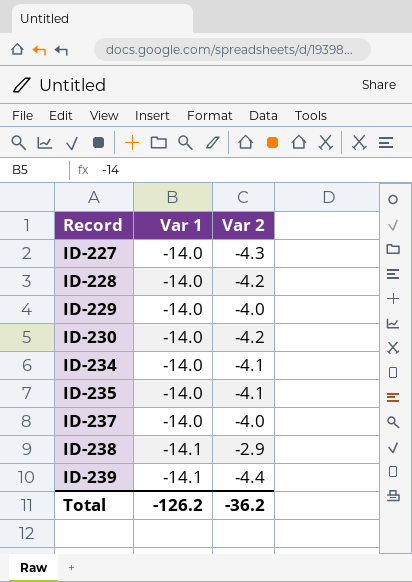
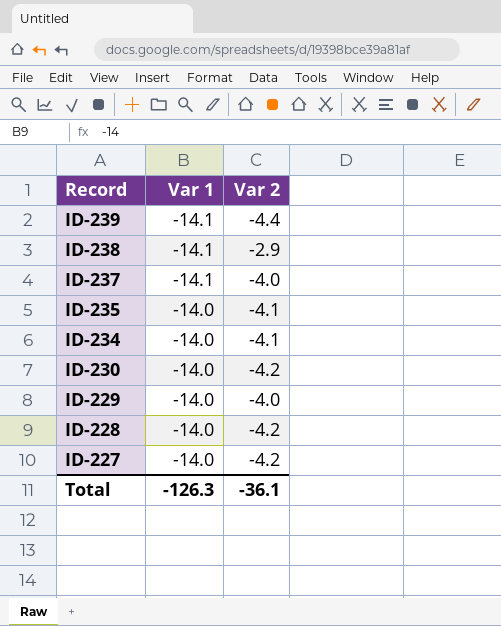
row order: Record ascending -> Record descending
ID-237 | Var 1: -14.0 -> -14.1
ID-227 | Var 2: -4.3 -> -4.2
Total | Var 1: -126.2 -> -126.3
Total | Var 2: -36.2 -> -36.1

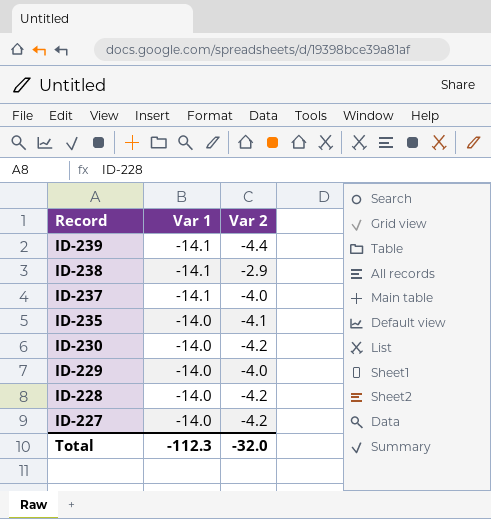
row ID-234: -14.0 | -4.1 -> none
Total | Var 1: -126.3 -> -112.3
Total | Var 2: -36.1 -> -32.0

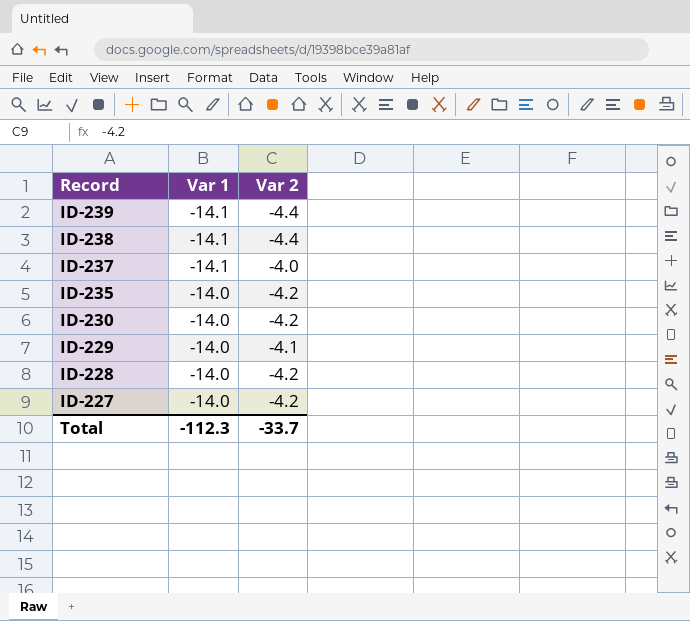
ID-238 | Var 2: -2.9 -> -4.4
ID-235 | Var 2: -4.1 -> -4.2
ID-229 | Var 2: -4.0 -> -4.1
Total | Var 2: -32.0 -> -33.7

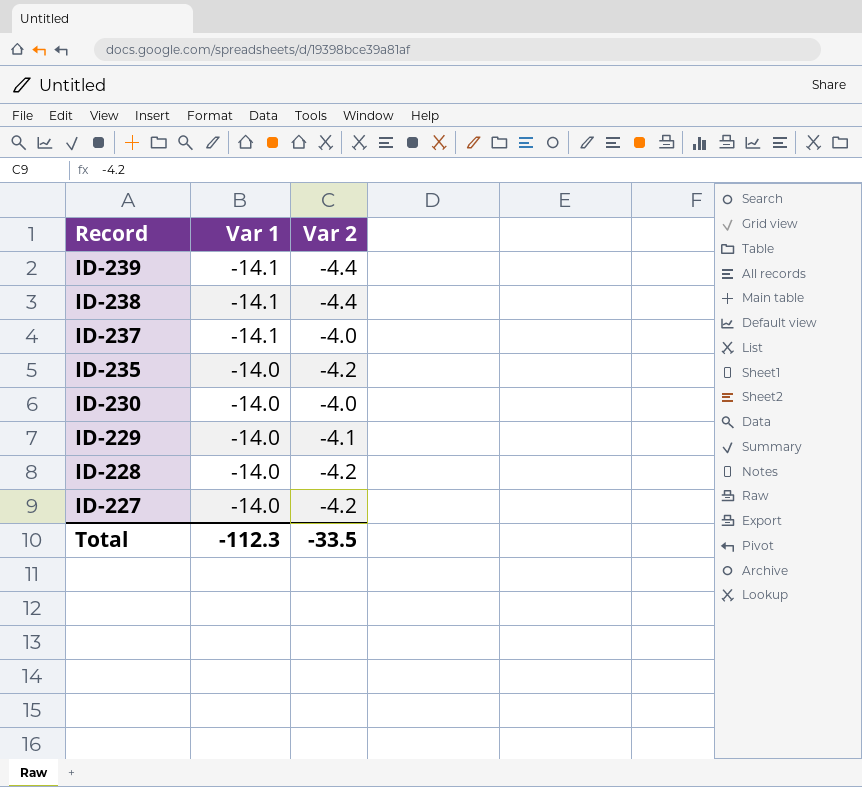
ID-230 | Var 2: -4.2 -> -4.0
Total | Var 2: -33.7 -> -33.5

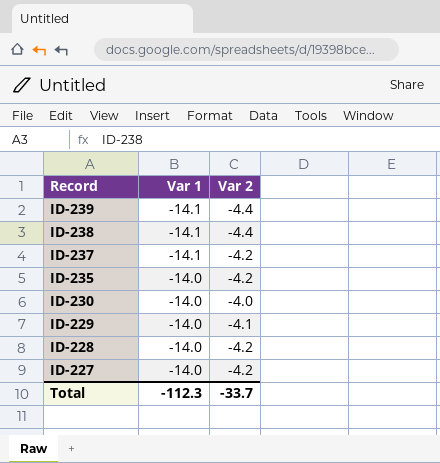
ID-237 | Var 2: -4.0 -> -4.2
Total | Var 2: -33.5 -> -33.7

